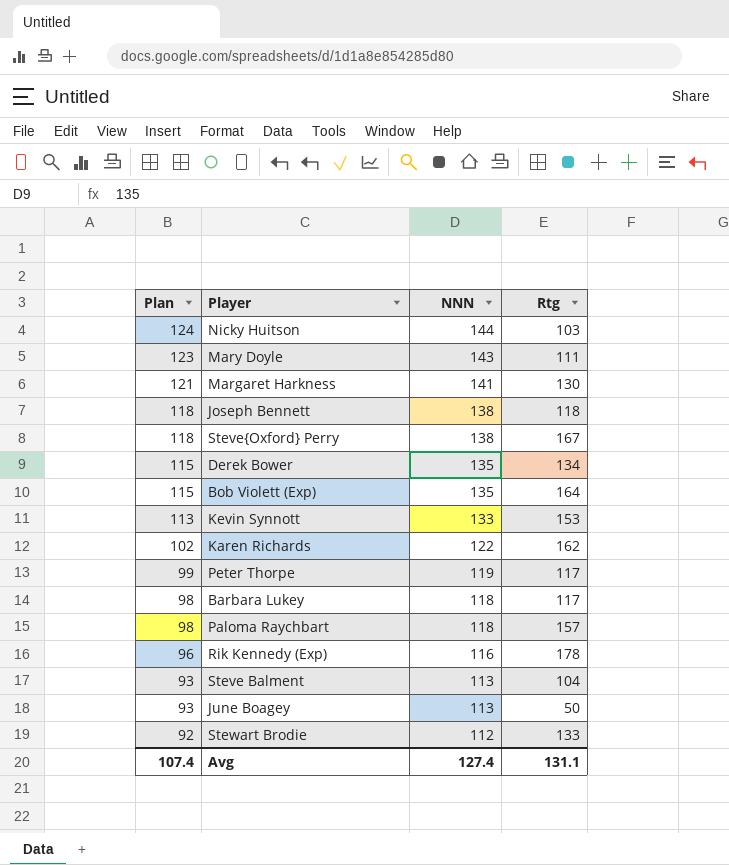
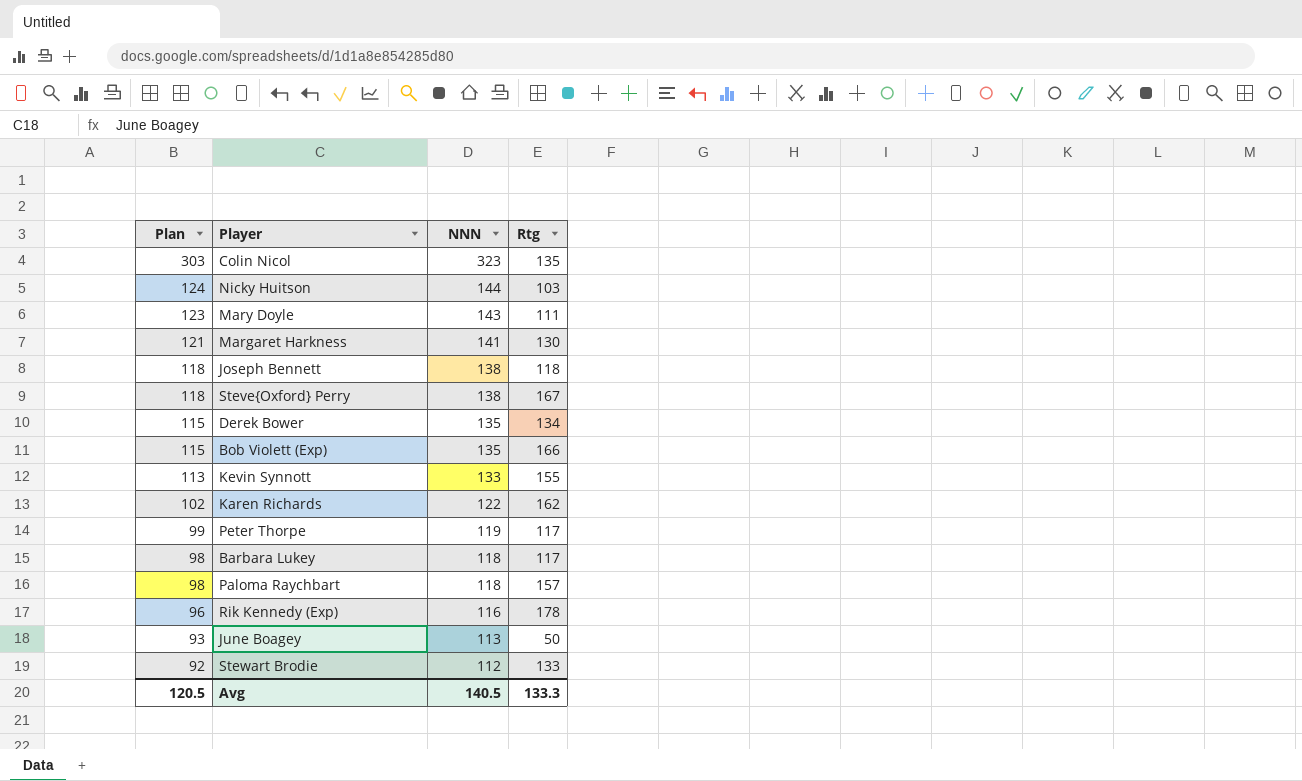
row Steve Balment: 93 | 113 | 104 -> none
row Colin Nicol: none -> 303 | 323 | 135
Bob Violett (Exp) | Rtg: 164 -> 166
Kevin Synnott | Rtg: 153 -> 155
Avg | Plan: 107.4 -> 120.5
Avg | NNN: 127.4 -> 140.5
Avg | Rtg: 131.1 -> 133.3

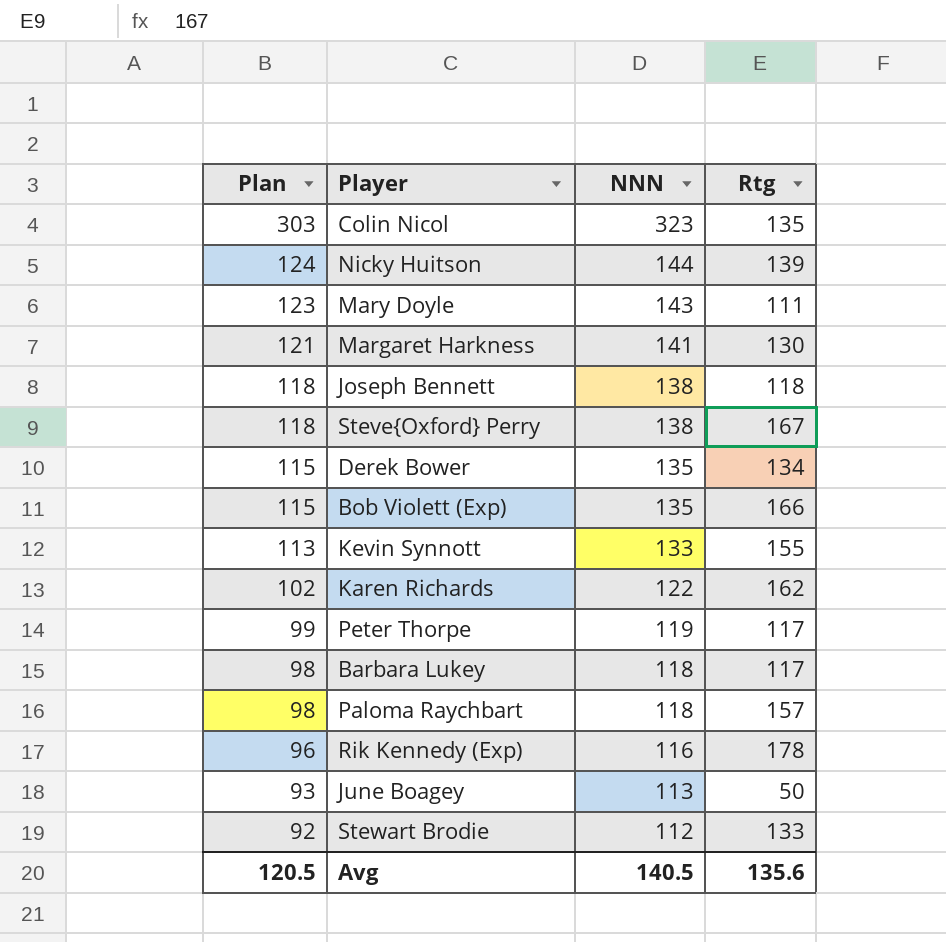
Nicky Huitson | Rtg: 103 -> 139
Avg | Rtg: 133.3 -> 135.6

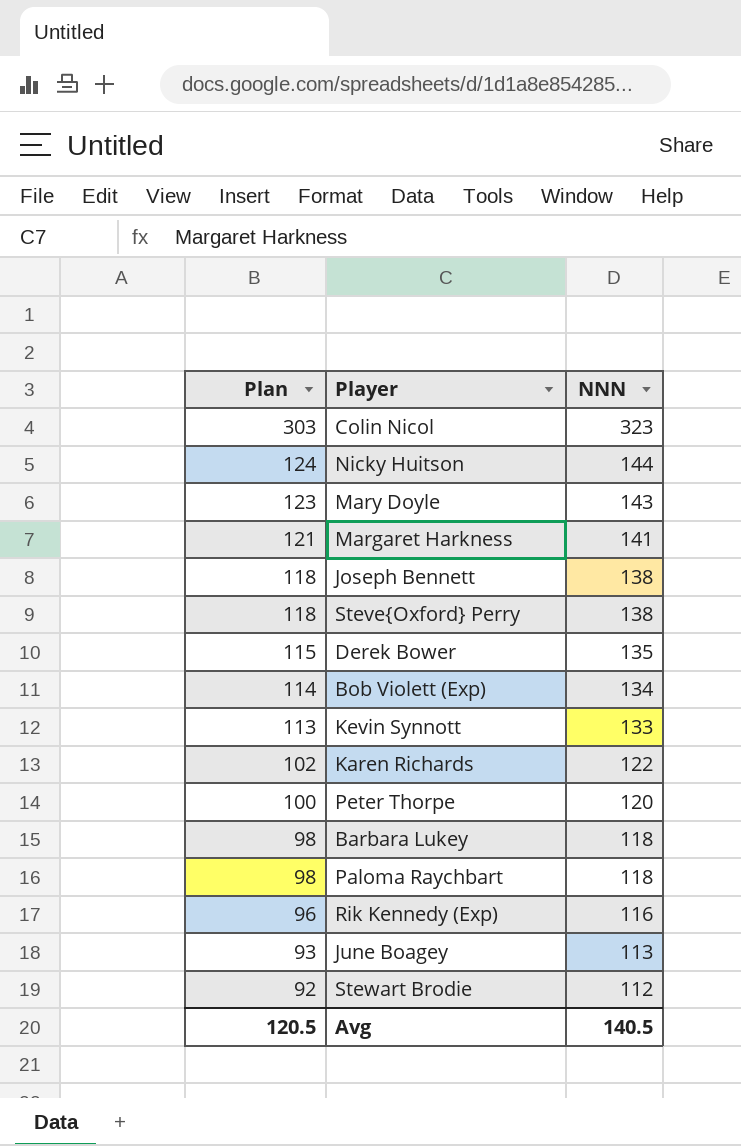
column Rtg | position: 4 -> none
Bob Violett (Exp) | Plan: 115 -> 114
Bob Violett (Exp) | NNN: 135 -> 134
Peter Thorpe | Plan: 99 -> 100
Peter Thorpe | NNN: 119 -> 120

